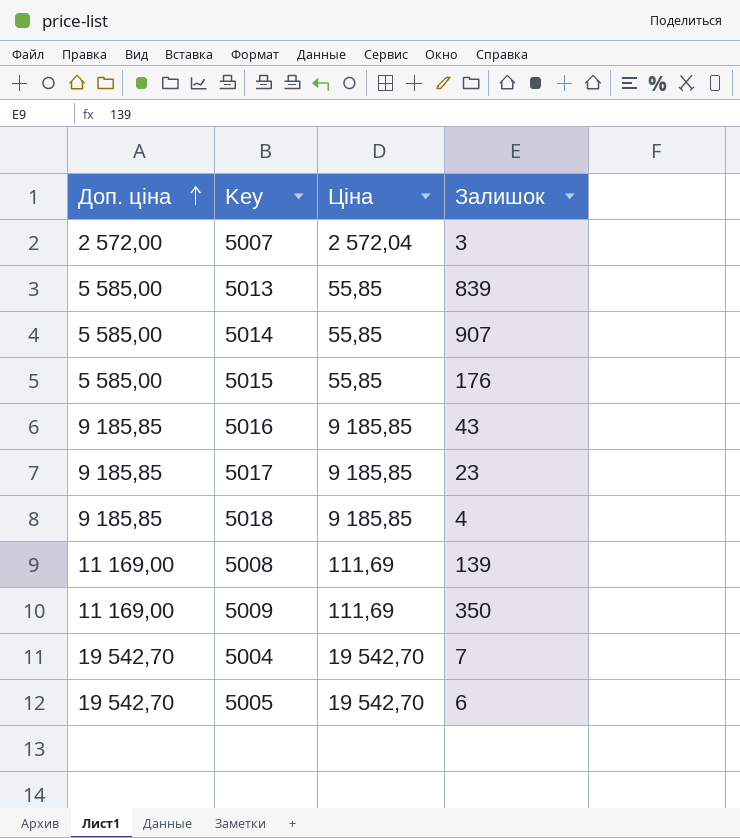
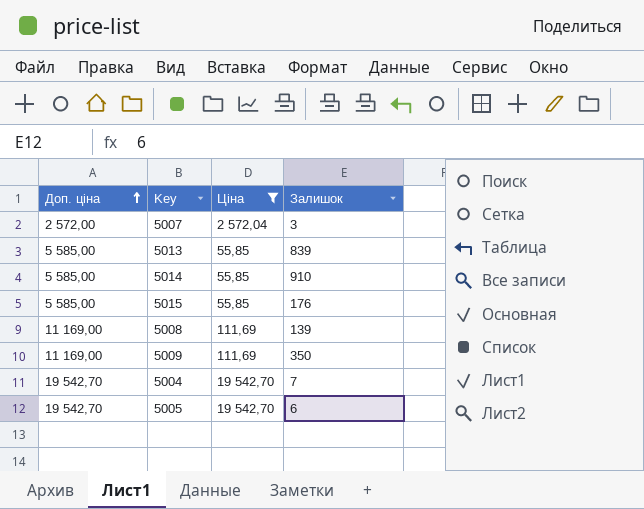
filter: none -> Ціна != 9 185,85
5014 | Залишок: 907 -> 910

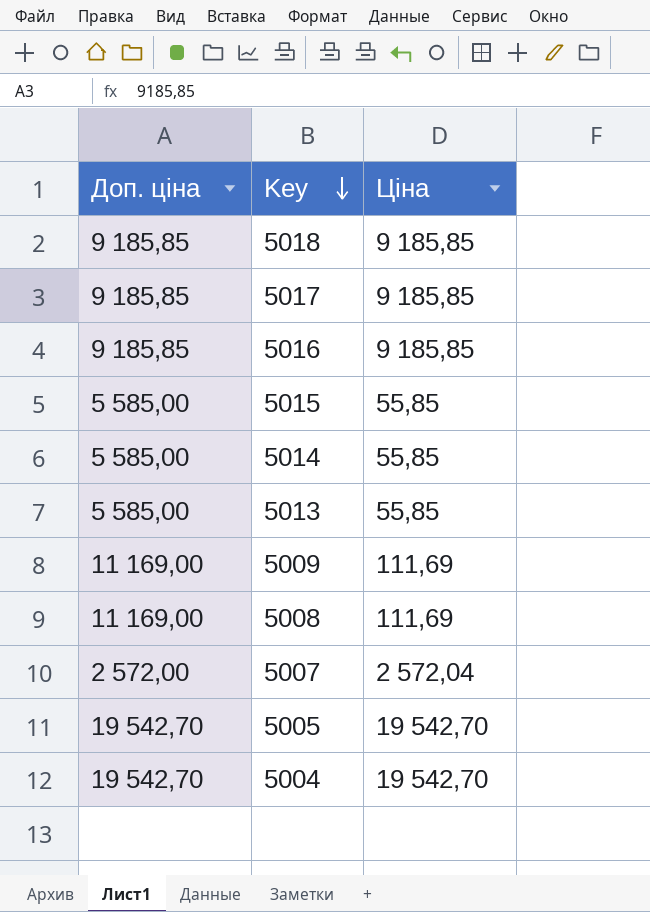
filter: Ціна != 9 185,85 -> none
row order: Доп. ціна ascending -> Key descending
column Залишок | position: 4 -> none

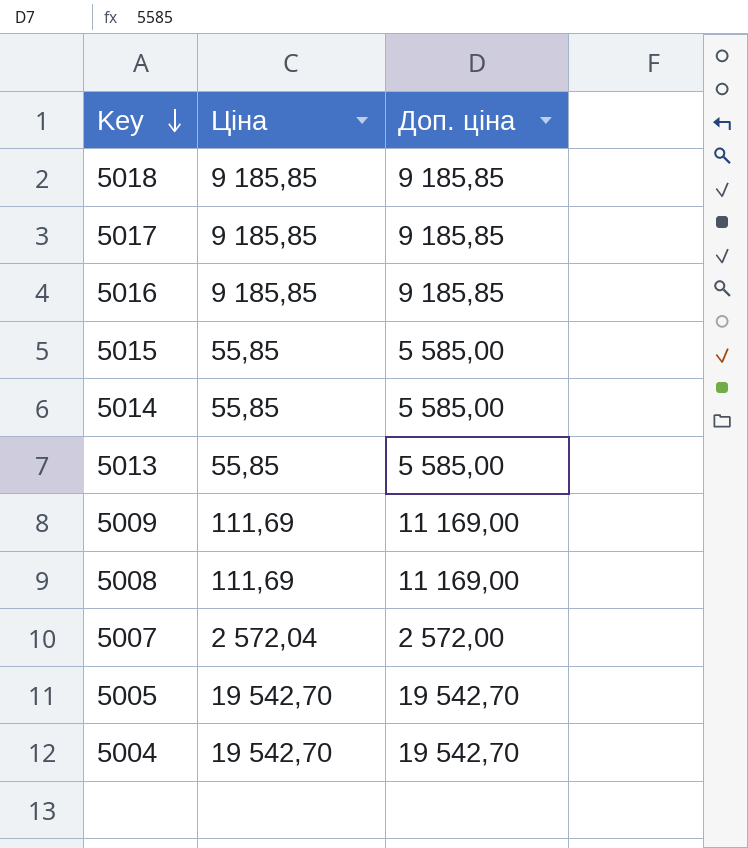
column Доп. ціна | position: 1 -> 3

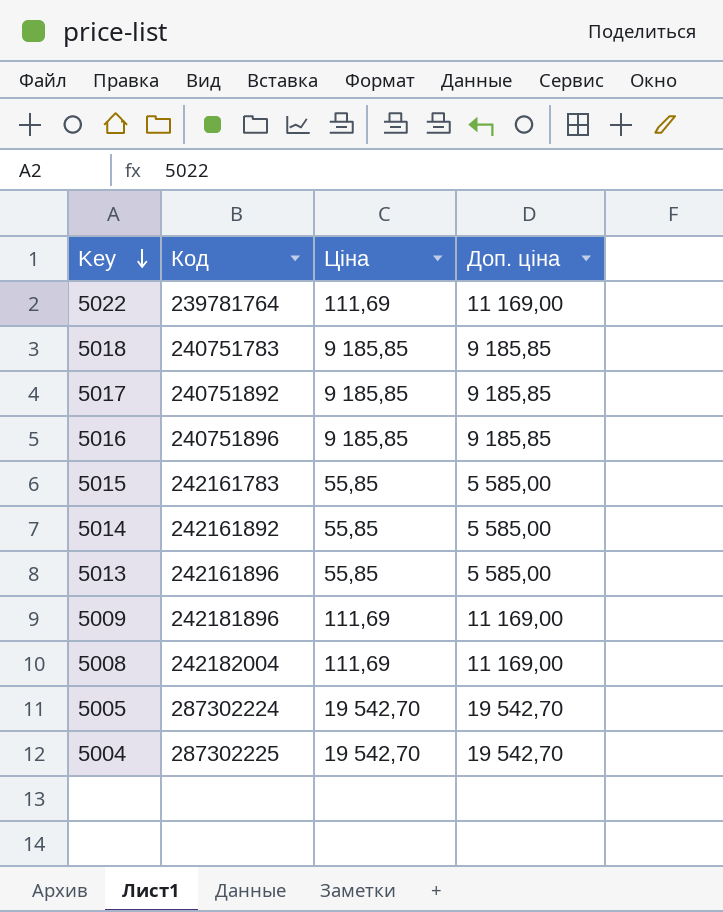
column Код | position: none -> 2
row 5007: 2 572,04 | 2 572,00 -> none
row 5022: none -> 239781764 | 111,69 | 11 169,00

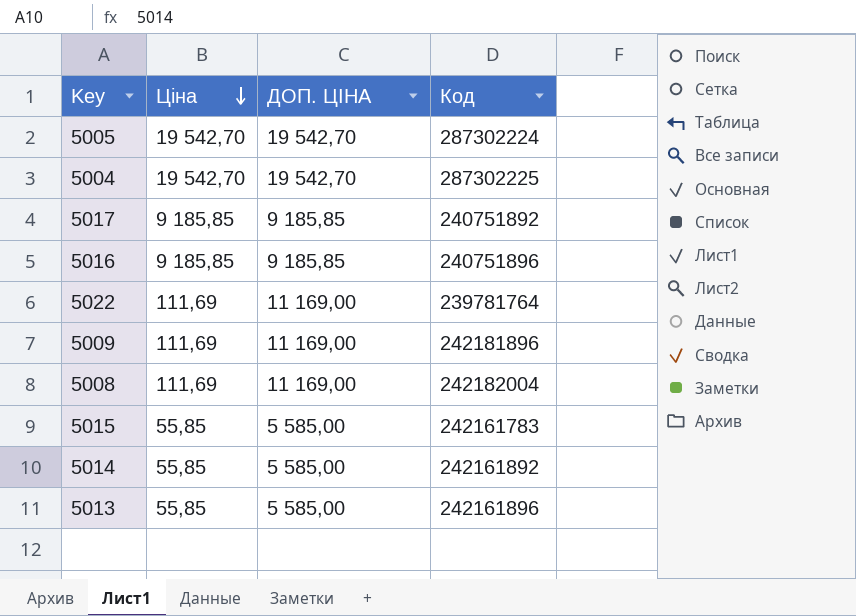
row order: Key descending -> Ціна descending
column name: Доп. ціна -> ДОП. ЦІНА
column Код | position: 2 -> 4
row 5018: 240751783 | 9 185,85 | 9 185,85 -> none

